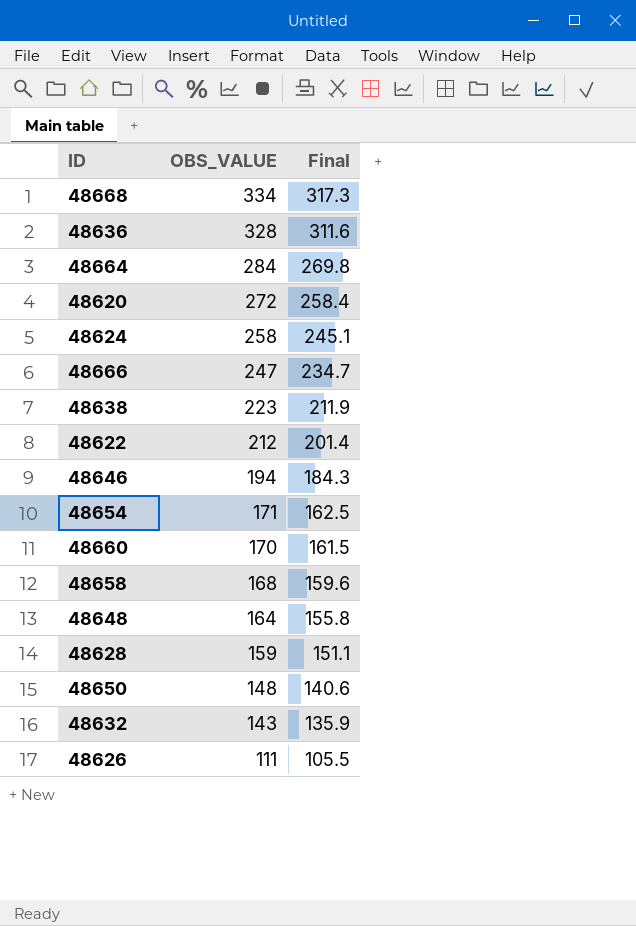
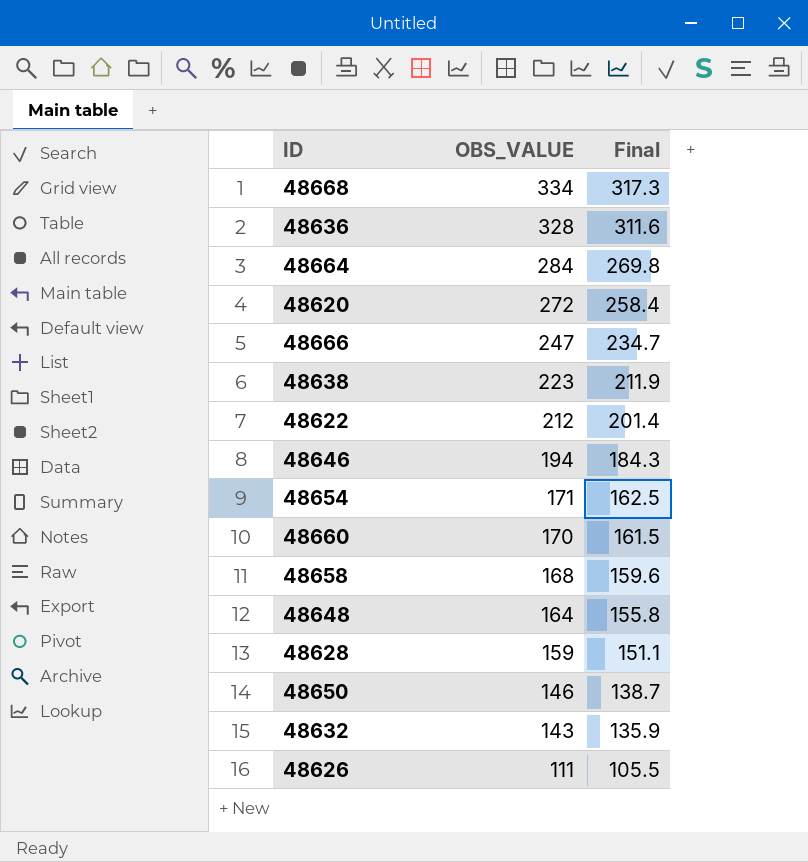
row 48624: 258 | 245.1 -> none
48650 | OBS_VALUE: 148 -> 146
48650 | Final: 140.6 -> 138.7

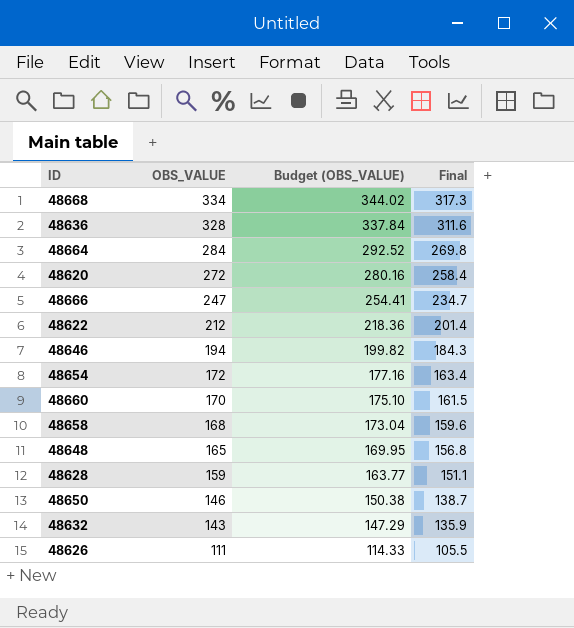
column Budget (OBS_VALUE) | formula: none -> [OBS_VALUE] * 1.03
row 48638: 223 | 211.9 -> none
48654 | OBS_VALUE: 171 -> 172
48654 | Final: 162.5 -> 163.4
48648 | OBS_VALUE: 164 -> 165
48648 | Final: 155.8 -> 156.8

